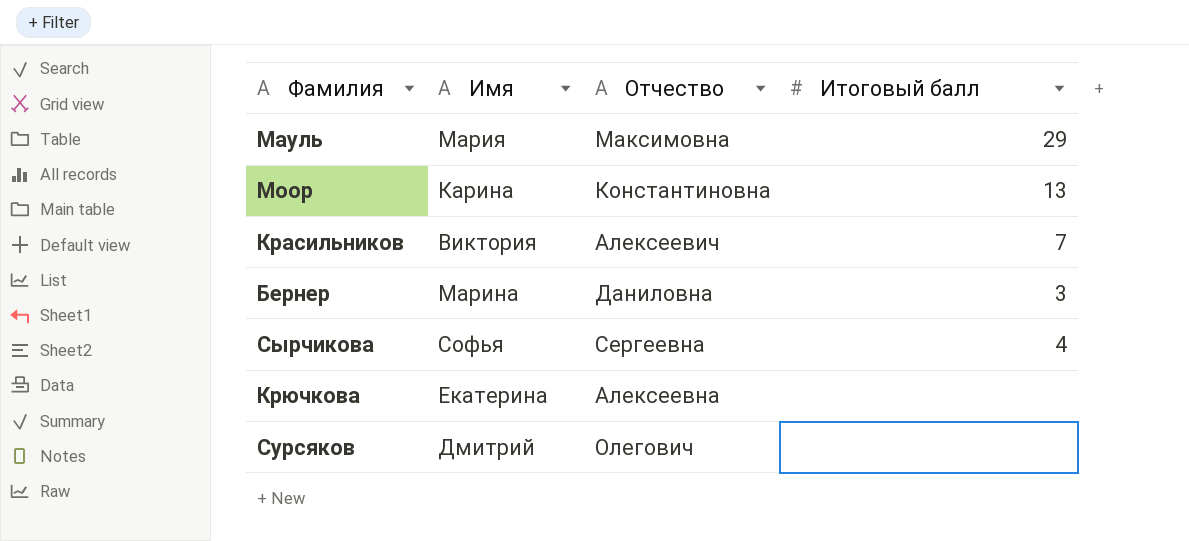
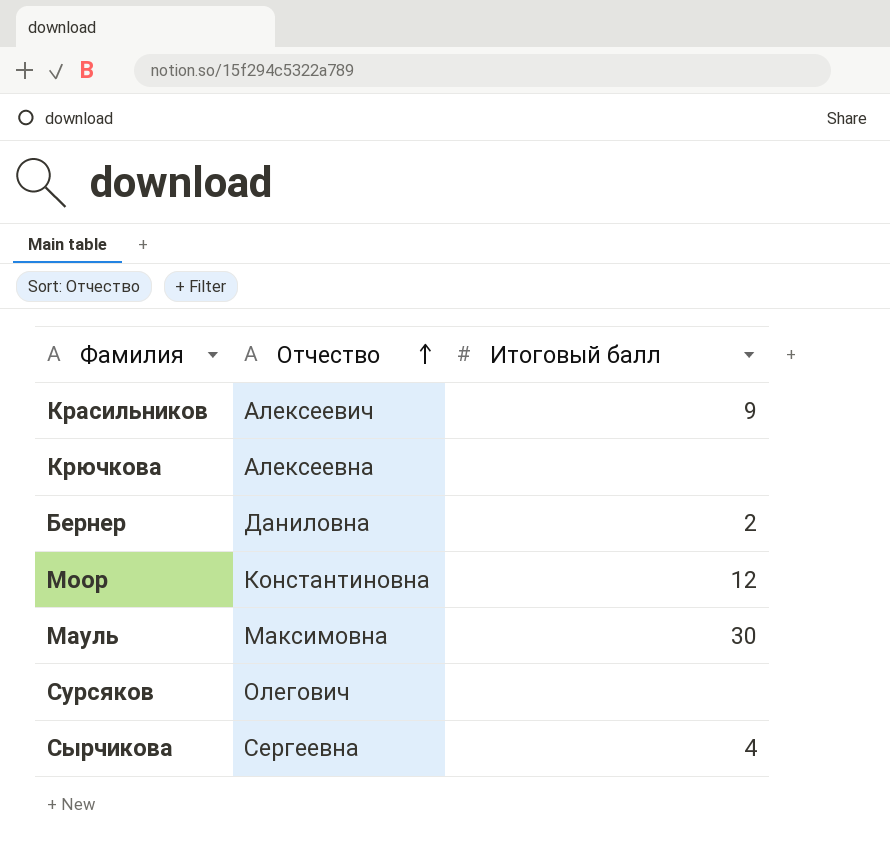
row order: none -> Отчество ascending
column Имя | position: 2 -> none
Красильников | Итоговый балл: 7 -> 9
Бернер | Итоговый балл: 3 -> 2
Моор | Итоговый балл: 13 -> 12
Мауль | Итоговый балл: 29 -> 30

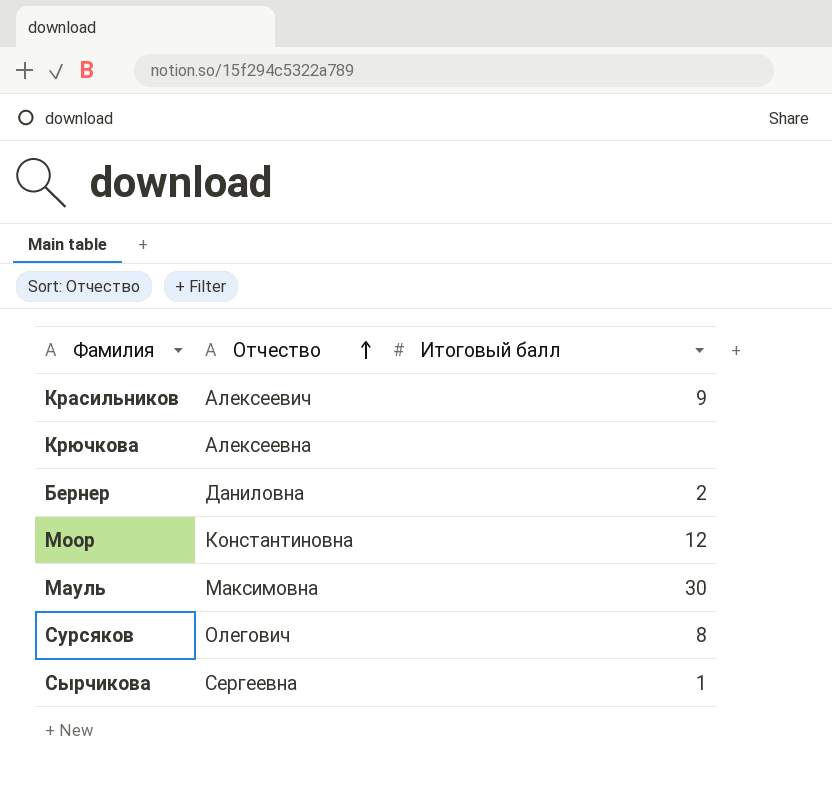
Сурсяков | Итоговый балл: none -> 8
Сырчикова | Итоговый балл: 4 -> 1

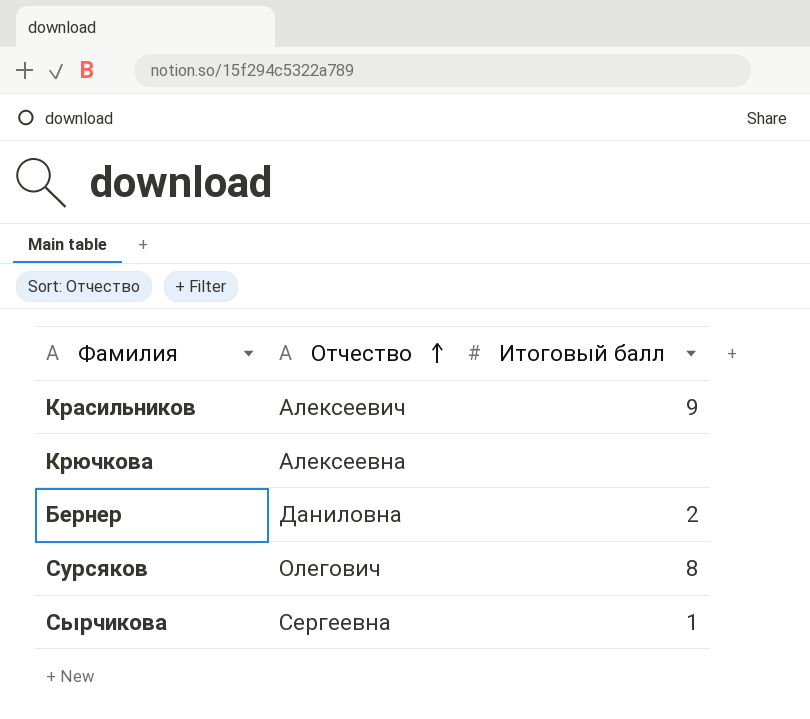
row Моор: Константиновна | 12 -> none
row Мауль: Максимовна | 30 -> none

